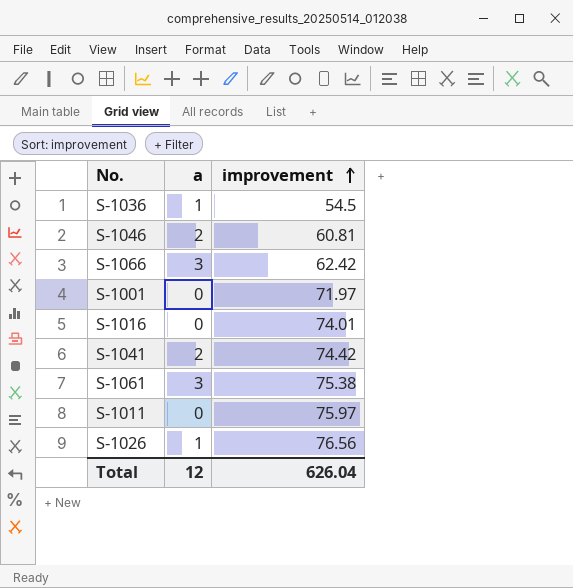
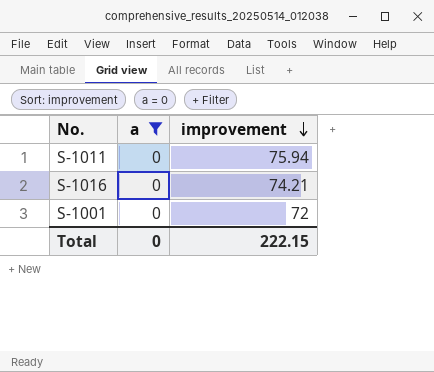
filter: none -> a = 0
row order: improvement ascending -> improvement descending
S-1011 | improvement: 75.97 -> 75.94
S-1016 | improvement: 74.01 -> 74.21
S-1001 | improvement: 71.97 -> 72
Total | a: 12 -> 0
Total | improvement: 626.04 -> 222.15

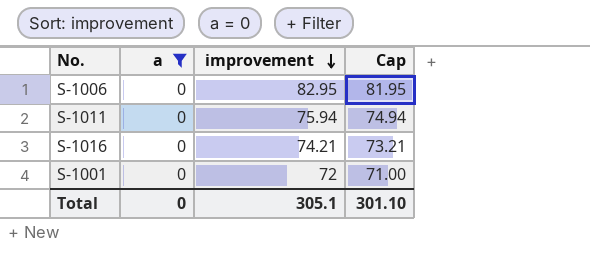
column Cap | formula: none -> [improvement] - 1
row S-1006: none -> 0 | 82.95 | 81.95
Total | improvement: 222.15 -> 305.1

